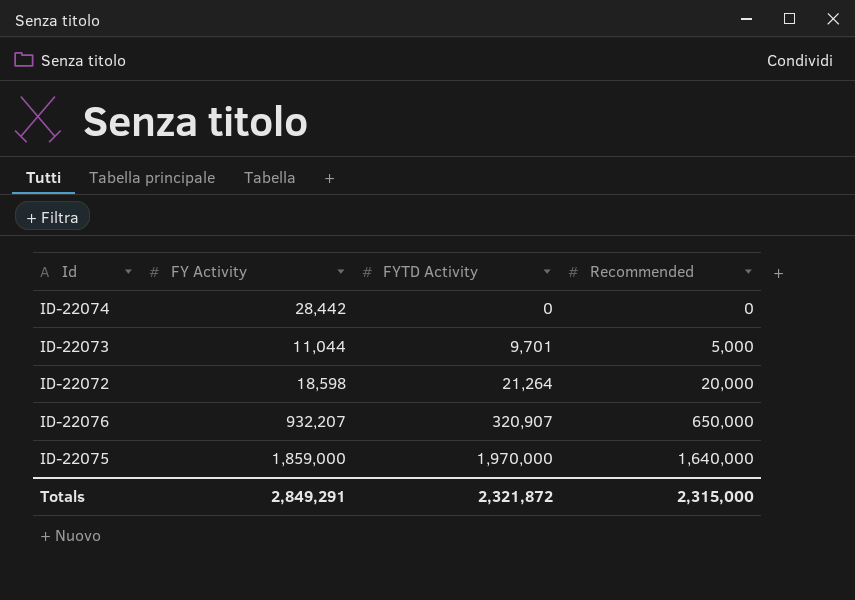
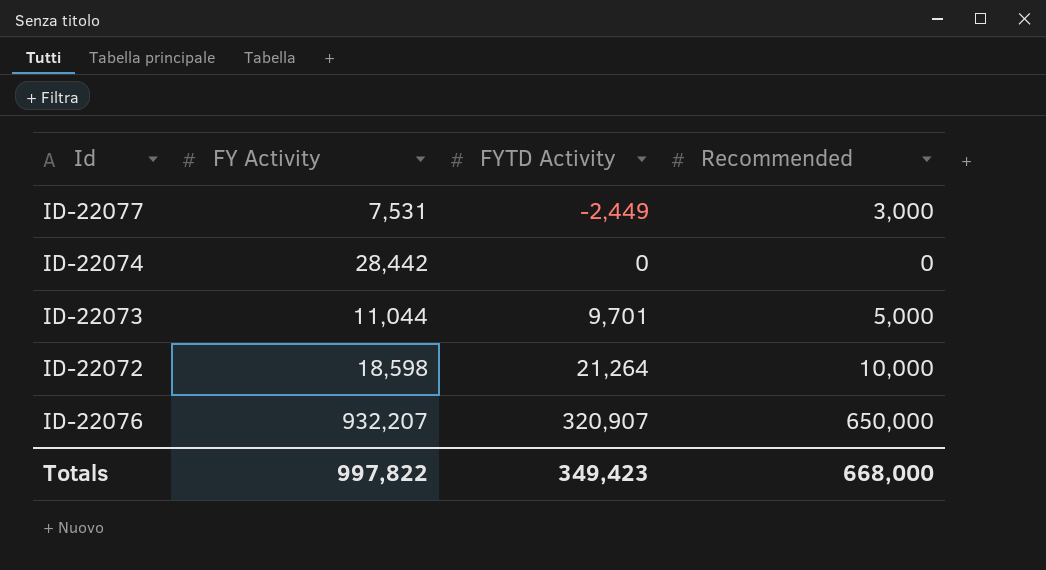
row ID-22075: 1,859,000 | 1,970,000 | 1,640,000 -> none
row ID-22077: none -> 7,531 | -2,449 | 3,000
ID-22072 | Recommended: 20,000 -> 10,000
Totals | FY Activity: 2,849,291 -> 997,822
Totals | FYTD Activity: 2,321,872 -> 349,423
Totals | Recommended: 2,315,000 -> 668,000

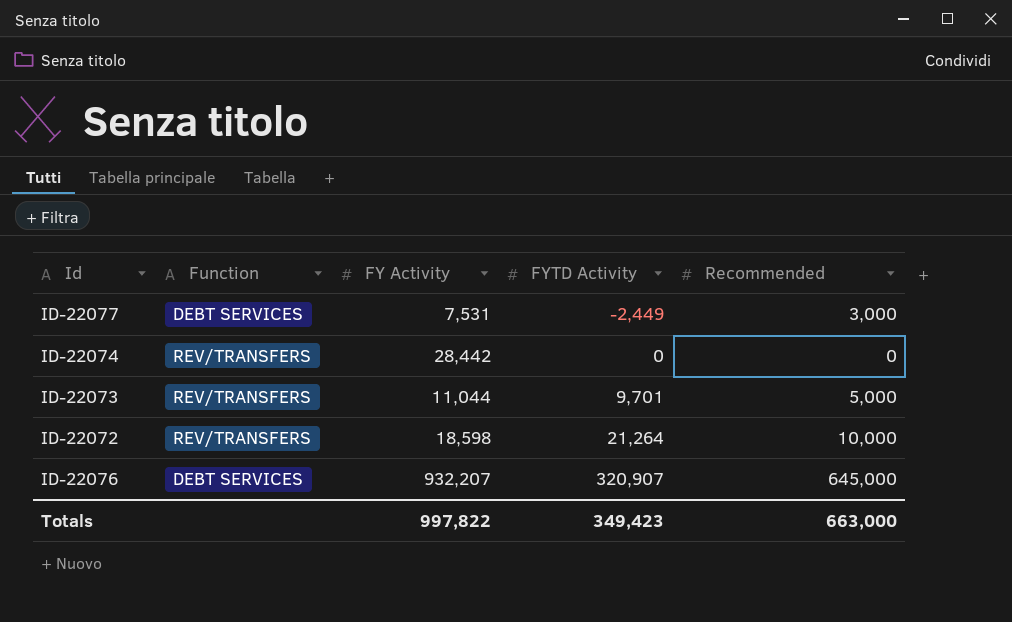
column Function | position: none -> 2
ID-22076 | Recommended: 650,000 -> 645,000
Totals | Recommended: 668,000 -> 663,000

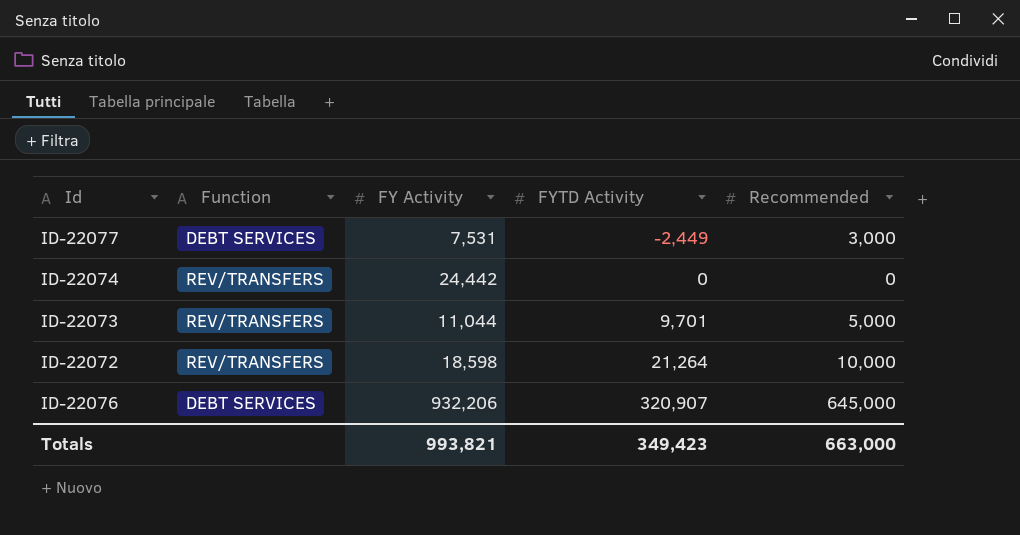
ID-22074 | FY Activity: 28,442 -> 24,442
ID-22076 | FY Activity: 932,207 -> 932,206
Totals | FY Activity: 997,822 -> 993,821

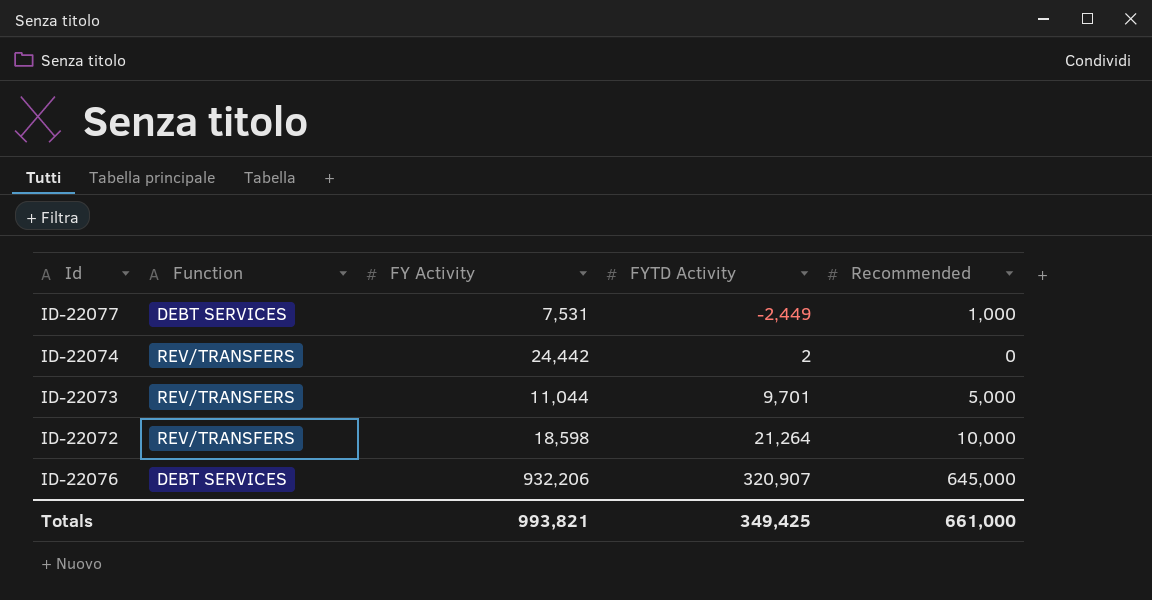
ID-22077 | Recommended: 3,000 -> 1,000
ID-22074 | FYTD Activity: 0 -> 2
Totals | FYTD Activity: 349,423 -> 349,425
Totals | Recommended: 663,000 -> 661,000

